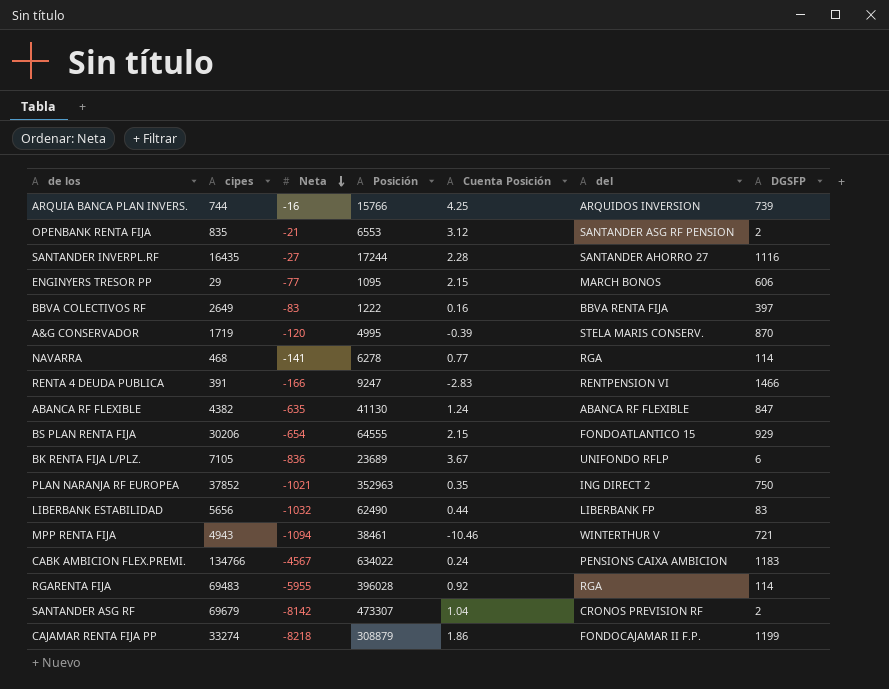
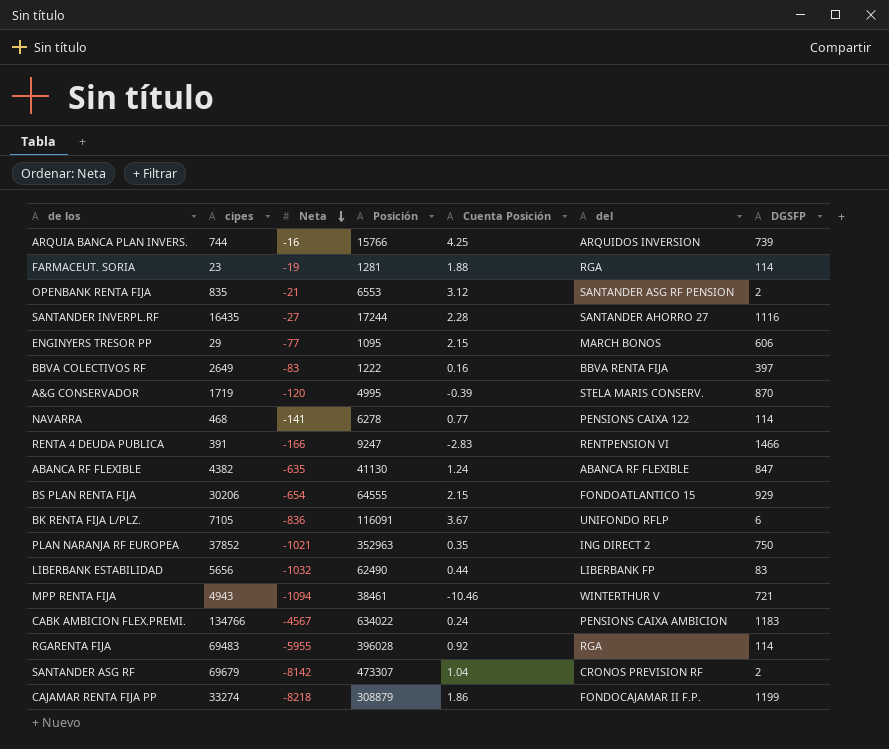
row FARMACEUT. SORIA: none -> 23 | -19 | 1281 | 1.88 | RGA | 114
NAVARRA | del: RGA -> PENSIONS CAIXA 122
BK RENTA FIJA L/PLZ. | Posición: 23689 -> 116091

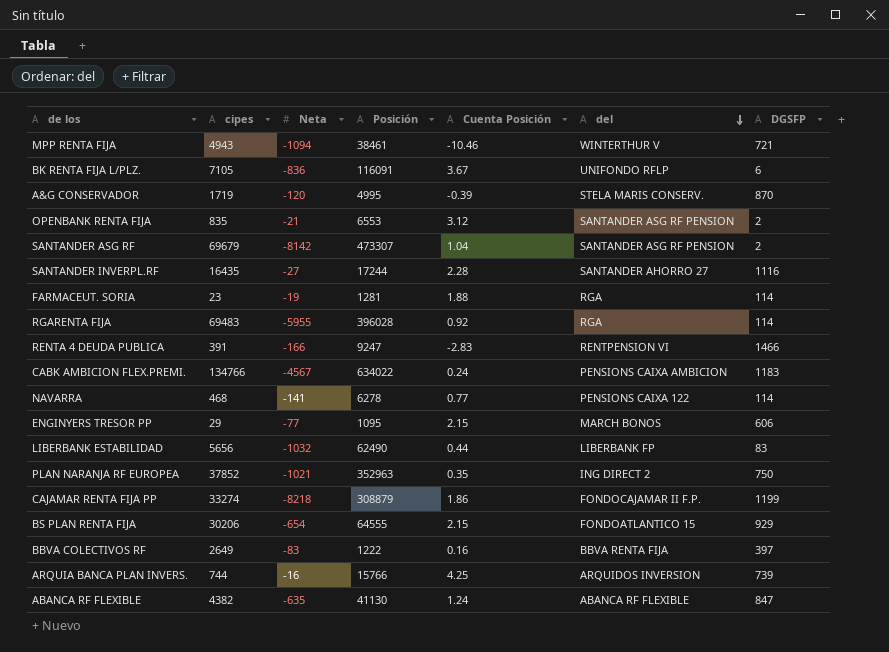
row order: Neta descending -> del descending
SANTANDER ASG RF | del: CRONOS PREVISION RF -> SANTANDER ASG RF PENSION

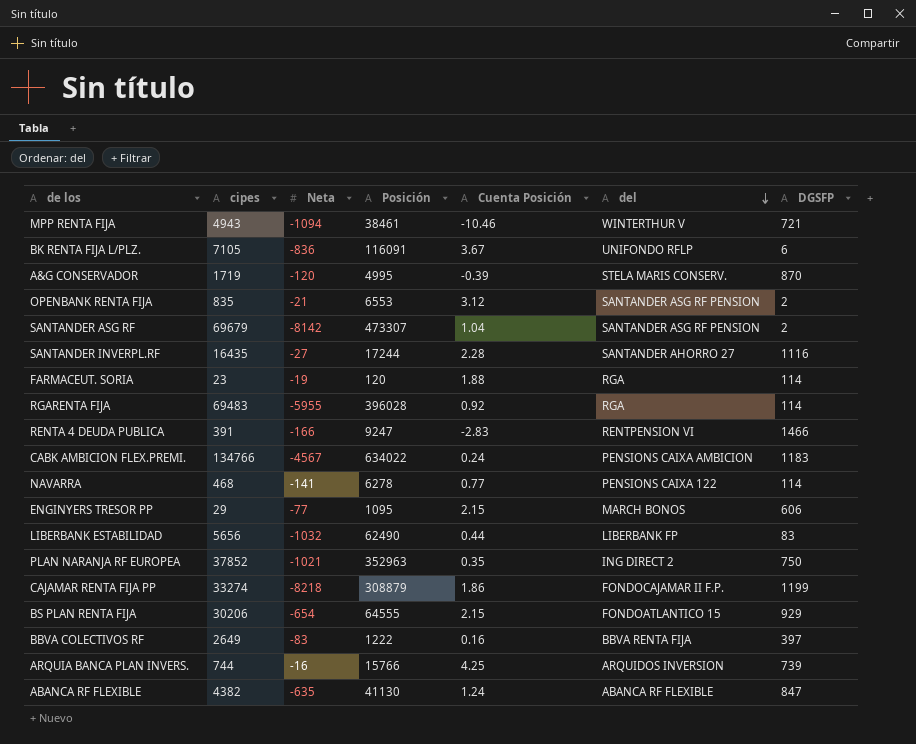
FARMACEUT. SORIA | Posición: 1281 -> 120

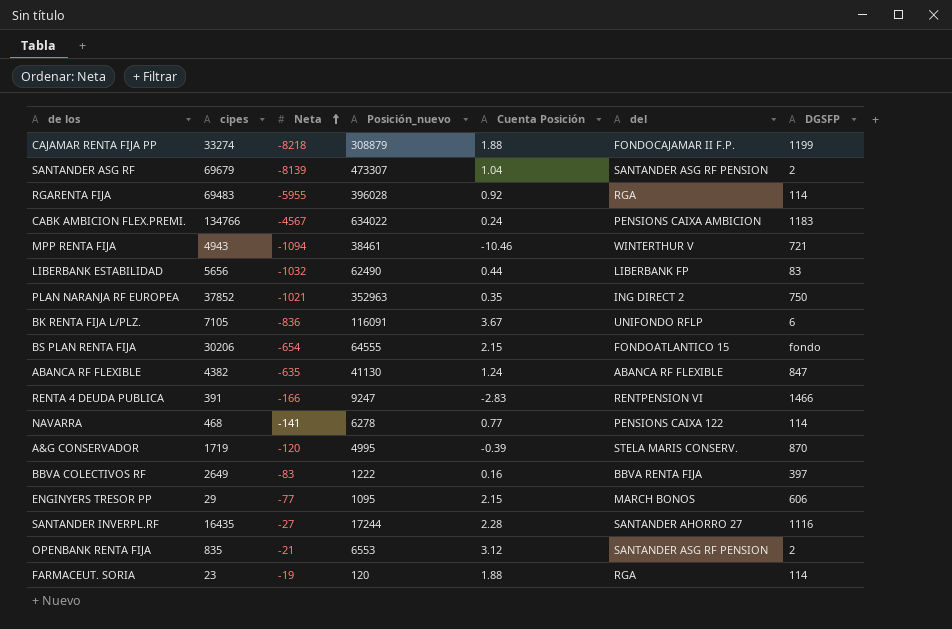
row order: del descending -> Neta ascending
column name: Posición -> Posición_nuevo
row ARQUIA BANCA PLAN INVERS.: 744 | -16 | 15766 | 4.25 | ARQUIDOS INVERSION | 739 -> none
CAJAMAR RENTA FIJA PP | Cuenta Posición: 1.86 -> 1.88
SANTANDER ASG RF | Neta: -8142 -> -8139
BS PLAN RENTA FIJA | DGSFP: 929 -> fondo

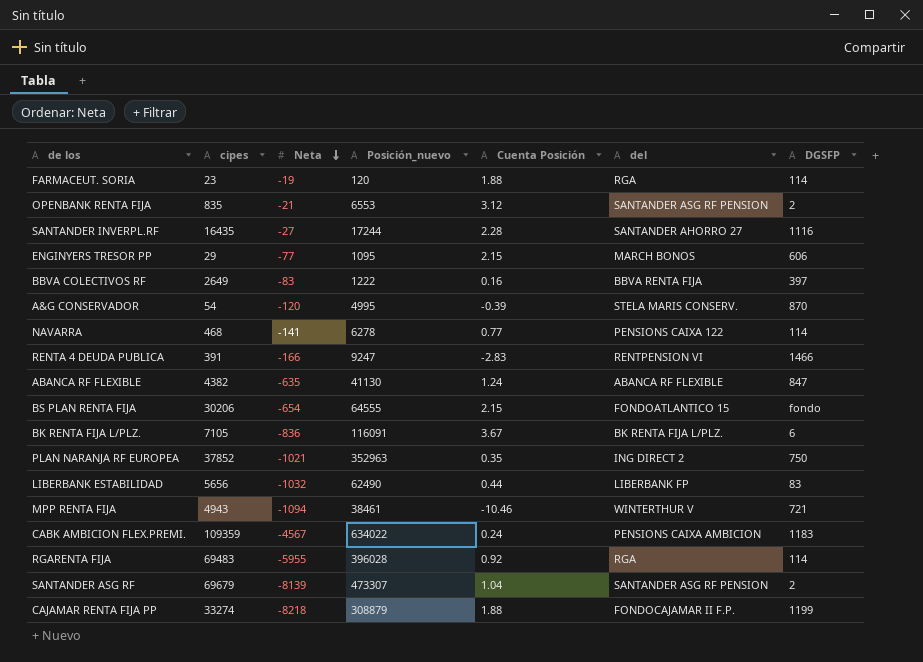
row order: Neta ascending -> Neta descending
A&G CONSERVADOR | cipes: 1719 -> 54
BK RENTA FIJA L/PLZ. | del: UNIFONDO RFLP -> BK RENTA FIJA L/PLZ.
CABK AMBICION FLEX.PREMI. | cipes: 134766 -> 109359

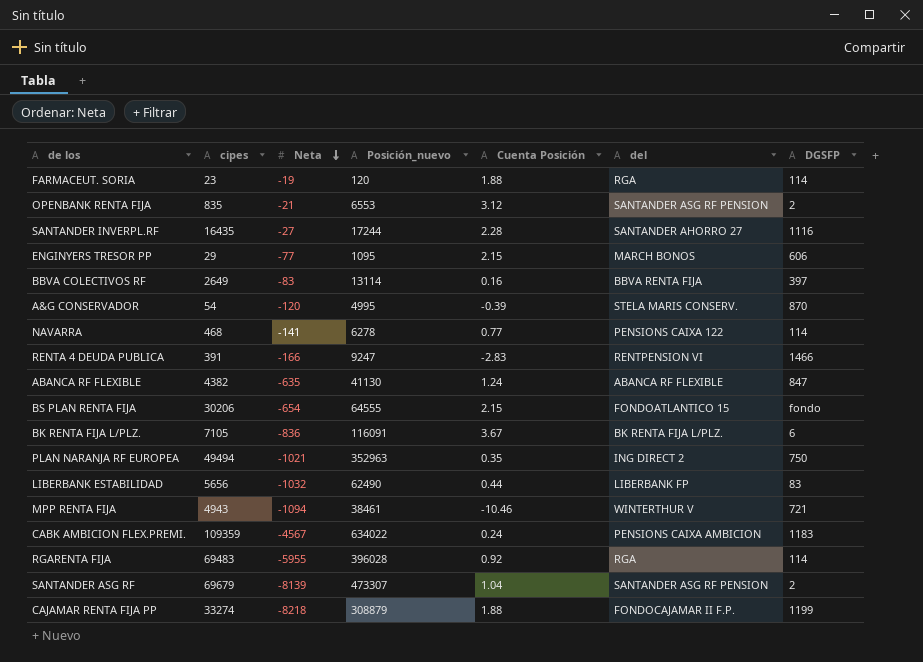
BBVA COLECTIVOS RF | Posición_nuevo: 1222 -> 13114
PLAN NARANJA RF EUROPEA | cipes: 37852 -> 49494

